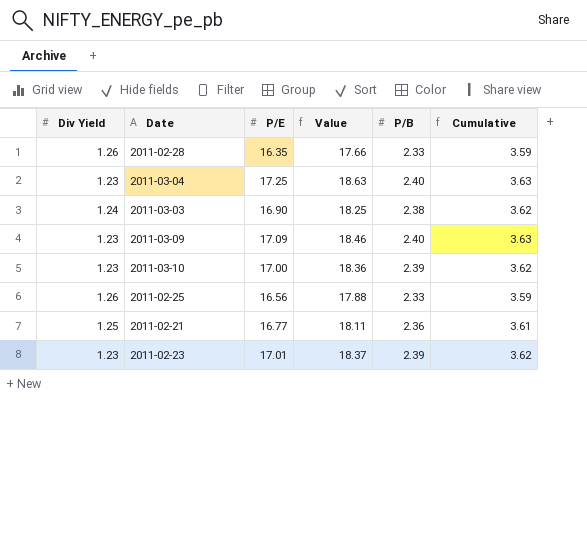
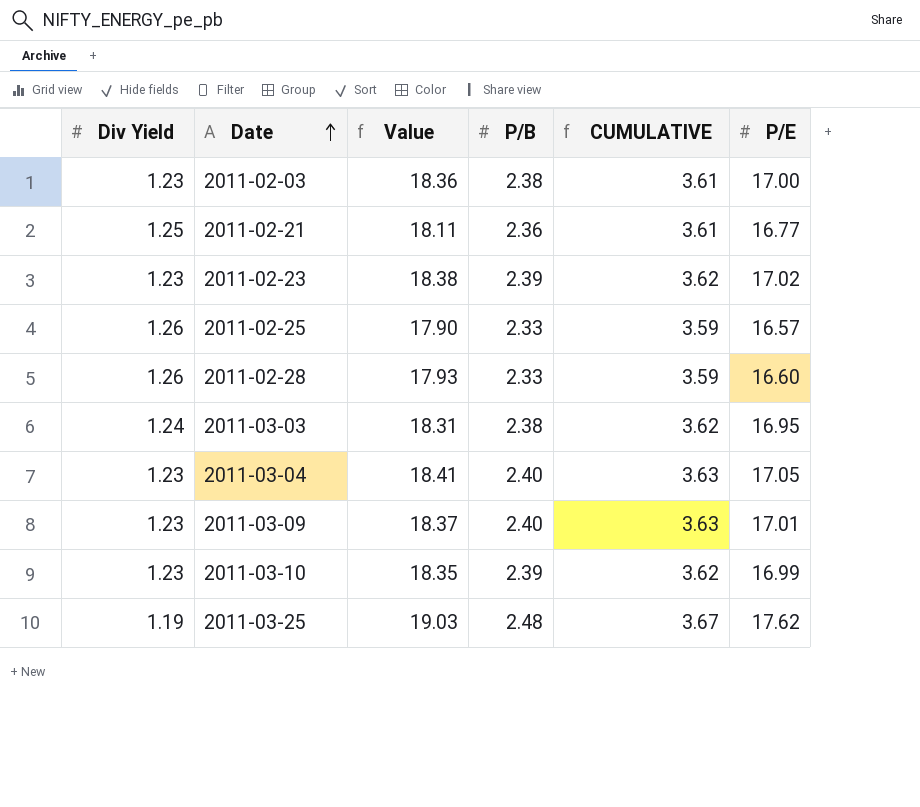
row order: none -> Date ascending
column name: Cumulative -> CUMULATIVE
column P/E | position: 3 -> 6
row 2011-02-03: none -> 1.23 | 18.36 | 2.38 | 3.61 | 17.00
2011-02-23 | Value: 18.37 -> 18.38
2011-02-23 | P/E: 17.01 -> 17.02
2011-02-25 | Value: 17.88 -> 17.90
2011-02-25 | P/E: 16.56 -> 16.57
2011-02-28 | Value: 17.66 -> 17.93
2011-02-28 | P/E: 16.35 -> 16.60
2011-03-03 | Value: 18.25 -> 18.31
2011-03-03 | P/E: 16.90 -> 16.95
2011-03-04 | Value: 18.63 -> 18.41
2011-03-04 | P/E: 17.25 -> 17.05
2011-03-09 | Value: 18.46 -> 18.37
2011-03-09 | P/E: 17.09 -> 17.01
2011-03-10 | Value: 18.36 -> 18.35
2011-03-10 | P/E: 17.00 -> 16.99
row 2011-03-25: none -> 1.19 | 19.03 | 2.48 | 3.67 | 17.62

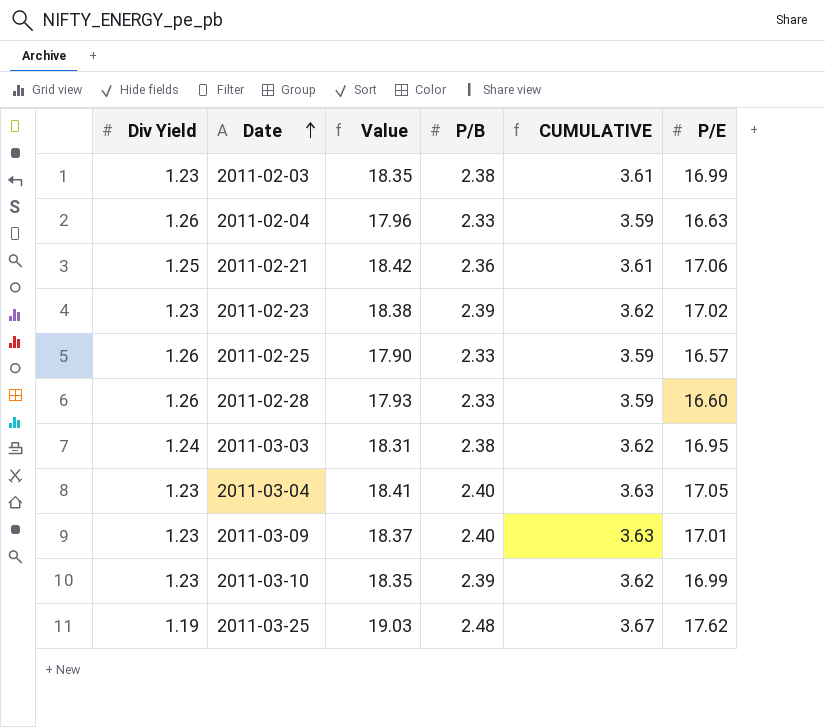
2011-02-03 | Value: 18.36 -> 18.35
2011-02-03 | P/E: 17.00 -> 16.99
row 2011-02-04: none -> 1.26 | 17.96 | 2.33 | 3.59 | 16.63
2011-02-21 | Value: 18.11 -> 18.42
2011-02-21 | P/E: 16.77 -> 17.06

